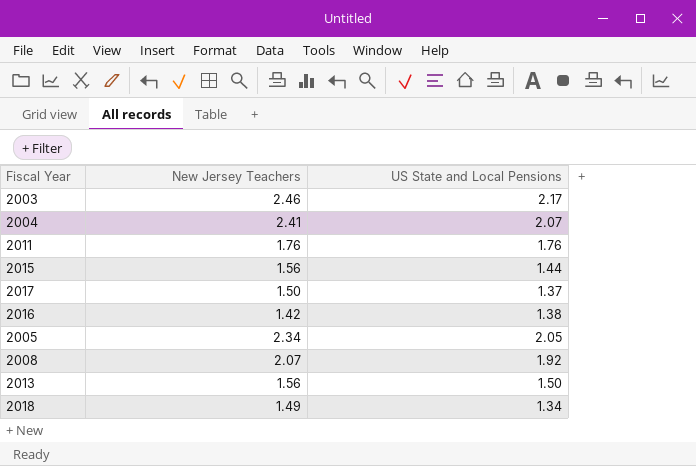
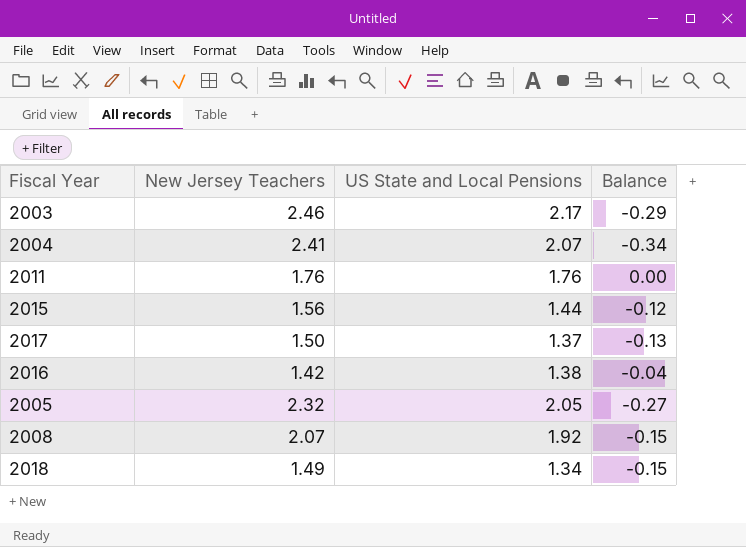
column Balance | formula: none -> [US State and Local Pensions] - [New Jersey Teachers]
row 2013: 1.56 | 1.50 -> none
2005 | New Jersey Teachers: 2.34 -> 2.32

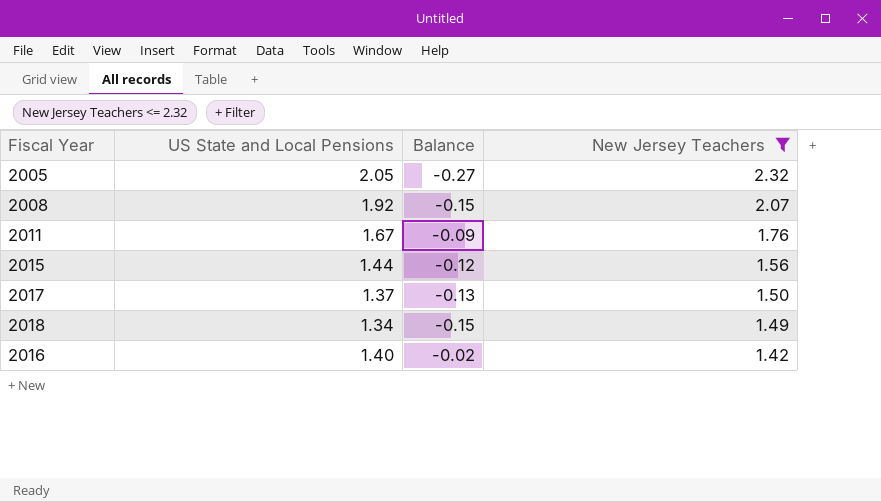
filter: none -> New Jersey Teachers <= 2.32
row order: none -> New Jersey Teachers descending
column New Jersey Teachers | position: 2 -> 4
2011 | US State and Local Pensions: 1.76 -> 1.67
2011 | Balance: 0.00 -> -0.09
2016 | US State and Local Pensions: 1.38 -> 1.40
2016 | Balance: -0.04 -> -0.02

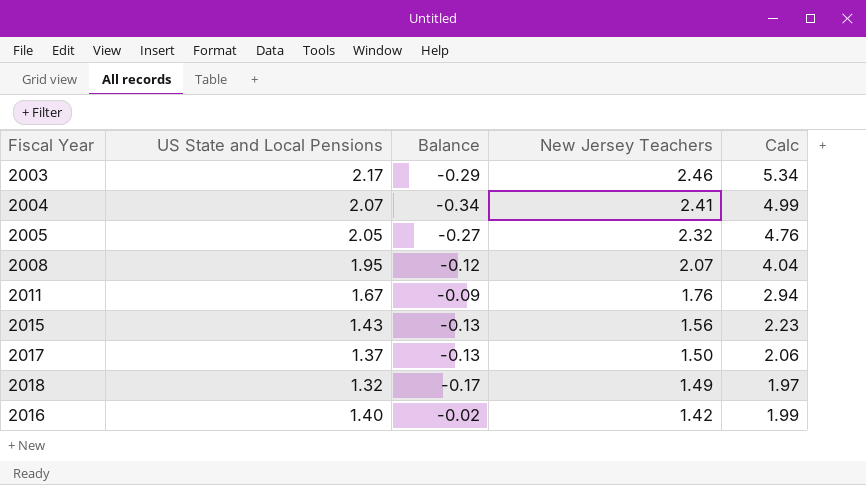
filter: New Jersey Teachers <= 2.32 -> none
column Calc | formula: none -> [US State and Local Pensions] * [New Jersey Teachers]
2008 | US State and Local Pensions: 1.92 -> 1.95
2008 | Balance: -0.15 -> -0.12
2015 | US State and Local Pensions: 1.44 -> 1.43
2015 | Balance: -0.12 -> -0.13
2018 | US State and Local Pensions: 1.34 -> 1.32
2018 | Balance: -0.15 -> -0.17

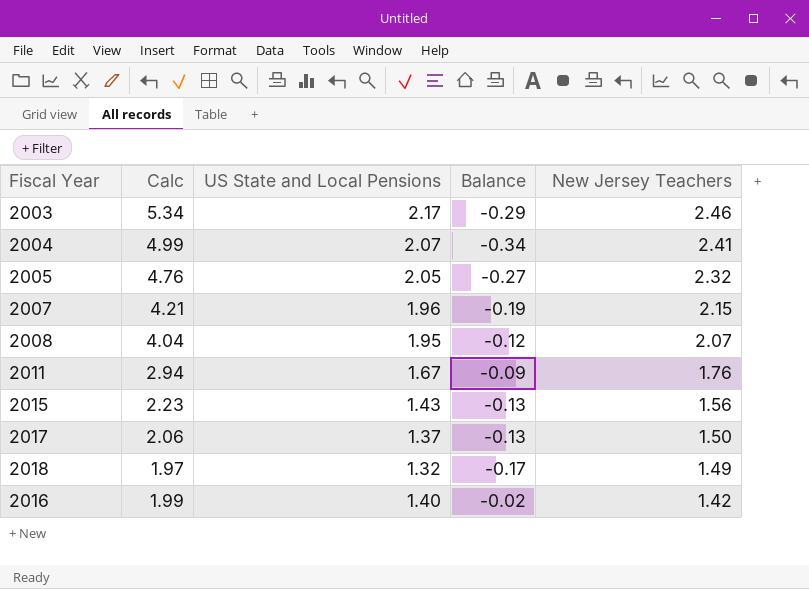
column Calc | position: 5 -> 2
row 2007: none -> 4.21 | 1.96 | -0.19 | 2.15

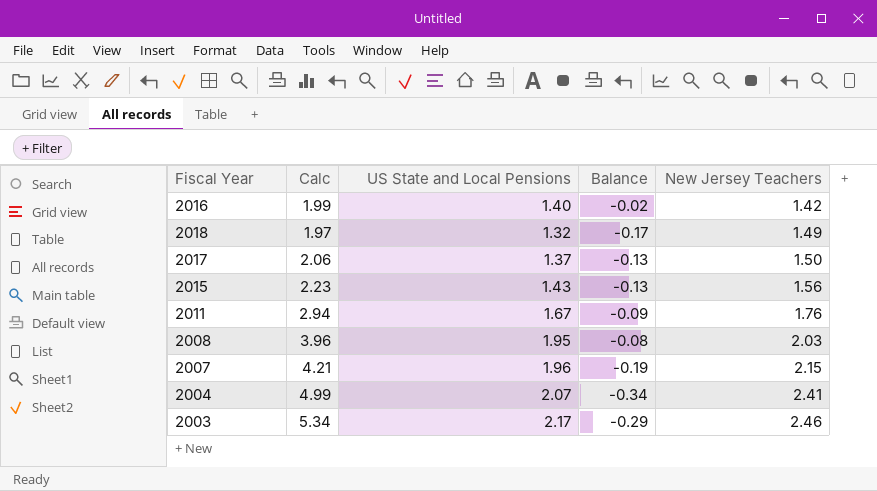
row order: New Jersey Teachers descending -> New Jersey Teachers ascending
row 2005: 4.76 | 2.05 | -0.27 | 2.32 -> none
2008 | Calc: 4.04 -> 3.96
2008 | Balance: -0.12 -> -0.08
2008 | New Jersey Teachers: 2.07 -> 2.03

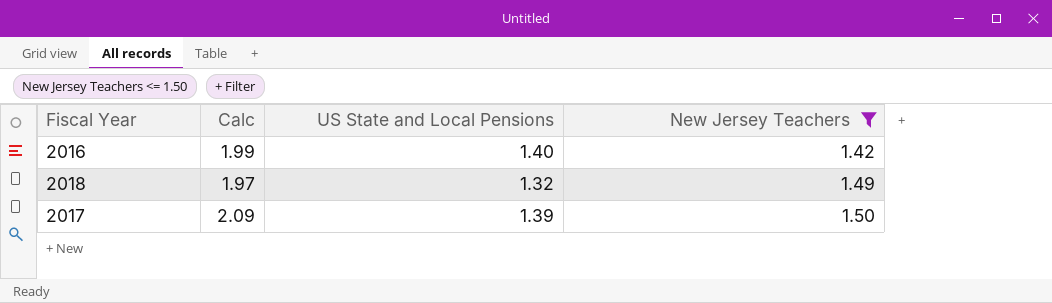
filter: none -> New Jersey Teachers <= 1.50
column Balance | formula: [US State and Local Pensions] - [New Jersey Teachers] -> none
2017 | Calc: 2.06 -> 2.09
2017 | US State and Local Pensions: 1.37 -> 1.39

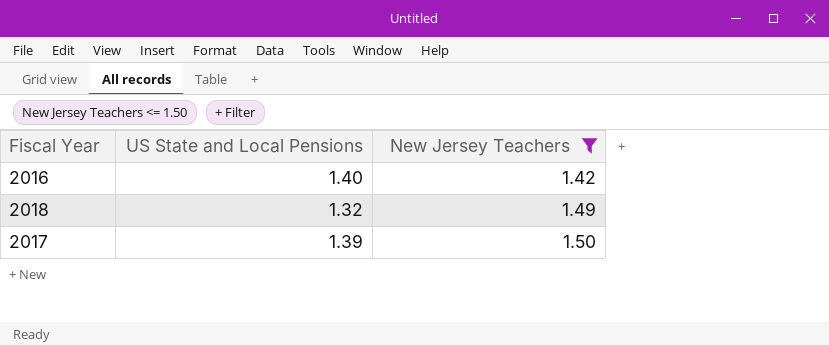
column Calc | formula: [US State and Local Pensions] * [New Jersey Teachers] -> none

